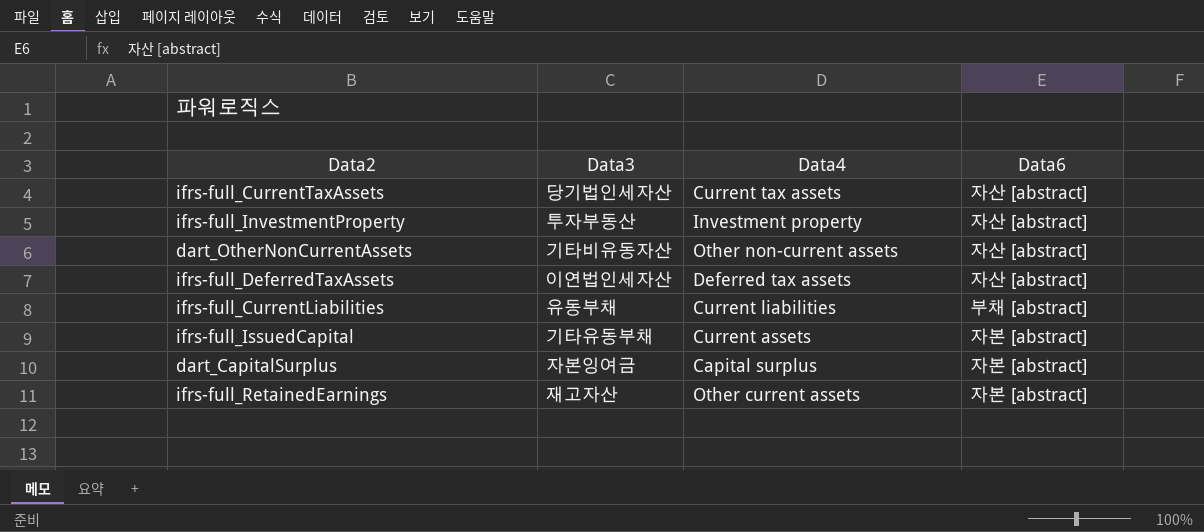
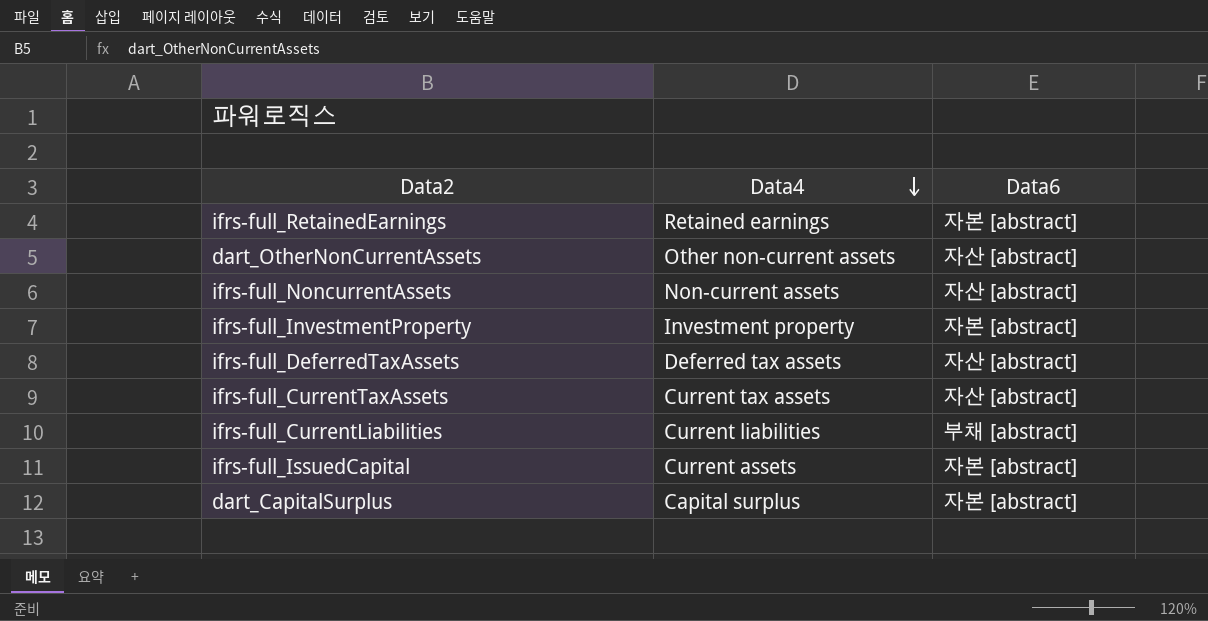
row order: none -> Data4 descending
column Data3 | position: 2 -> none
ifrs-full_RetainedEarnings | Data4: Other current assets -> Retained earnings
row ifrs-full_NoncurrentAssets: none -> Non-current assets | 자산 [abstract]
ifrs-full_InvestmentProperty | Data6: 자산 [abstract] -> 자본 [abstract]

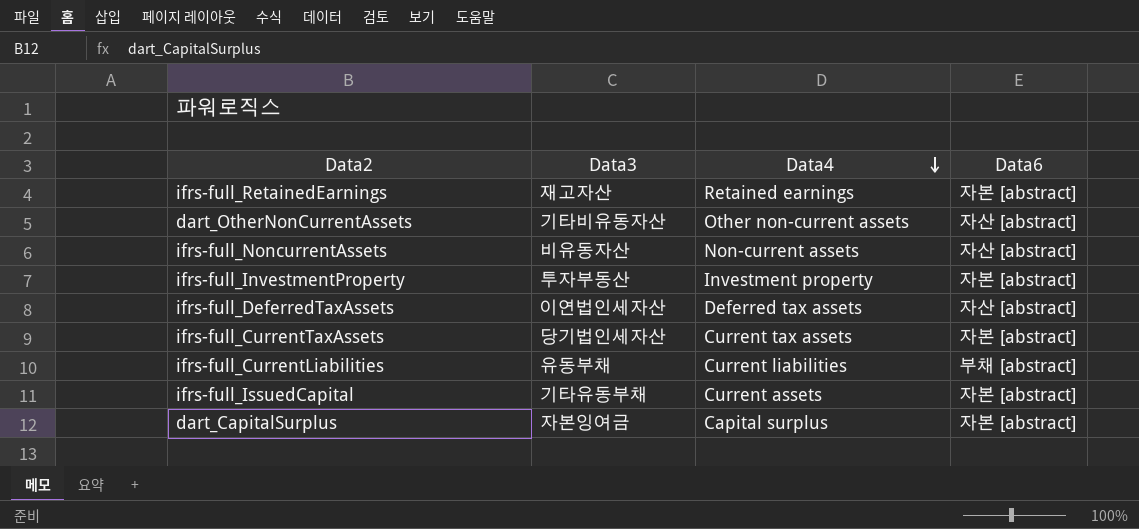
column Data3 | position: none -> 2
ifrs-full_CurrentTaxAssets | Data6: 자산 [abstract] -> 자본 [abstract]

